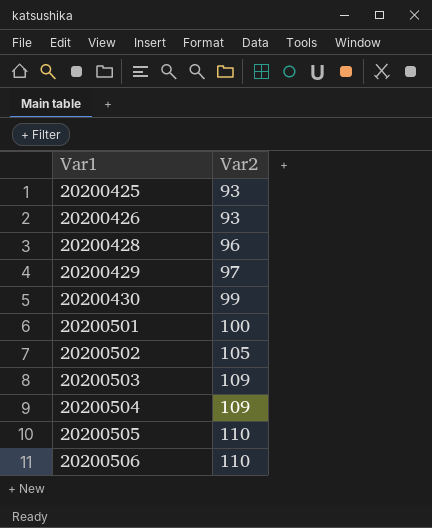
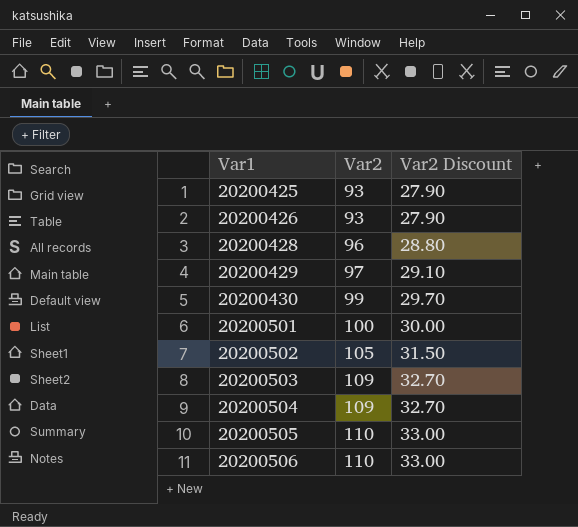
column Var2 Discount | formula: none -> [Var2] * 0.3

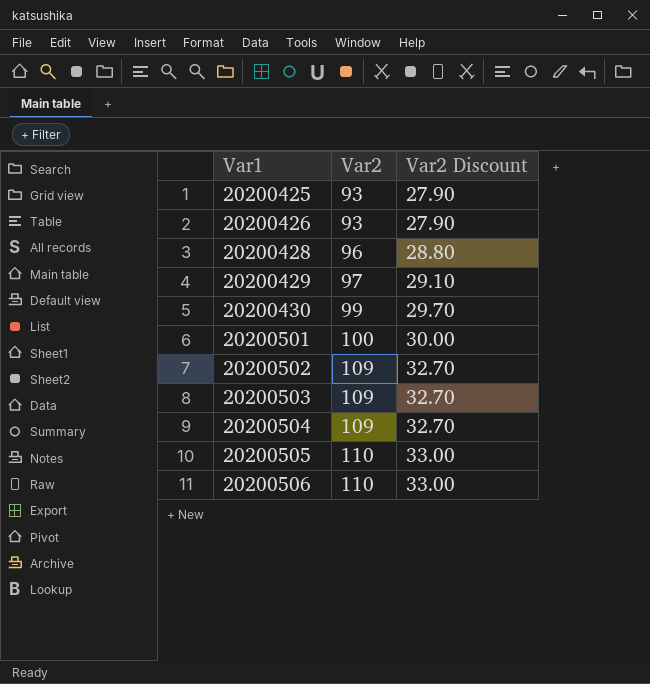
20200502 | Var2: 105 -> 109
20200502 | Var2 Discount: 31.50 -> 32.70

